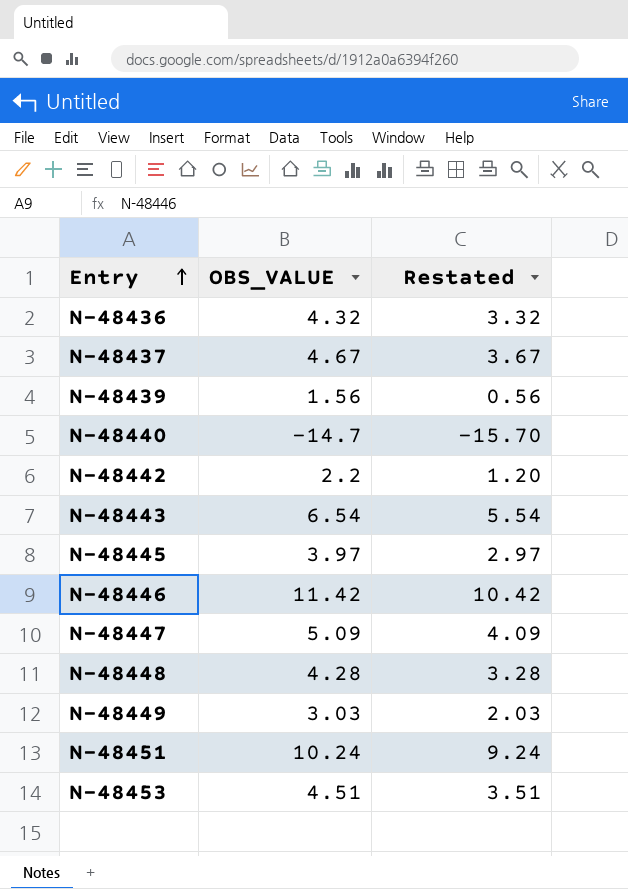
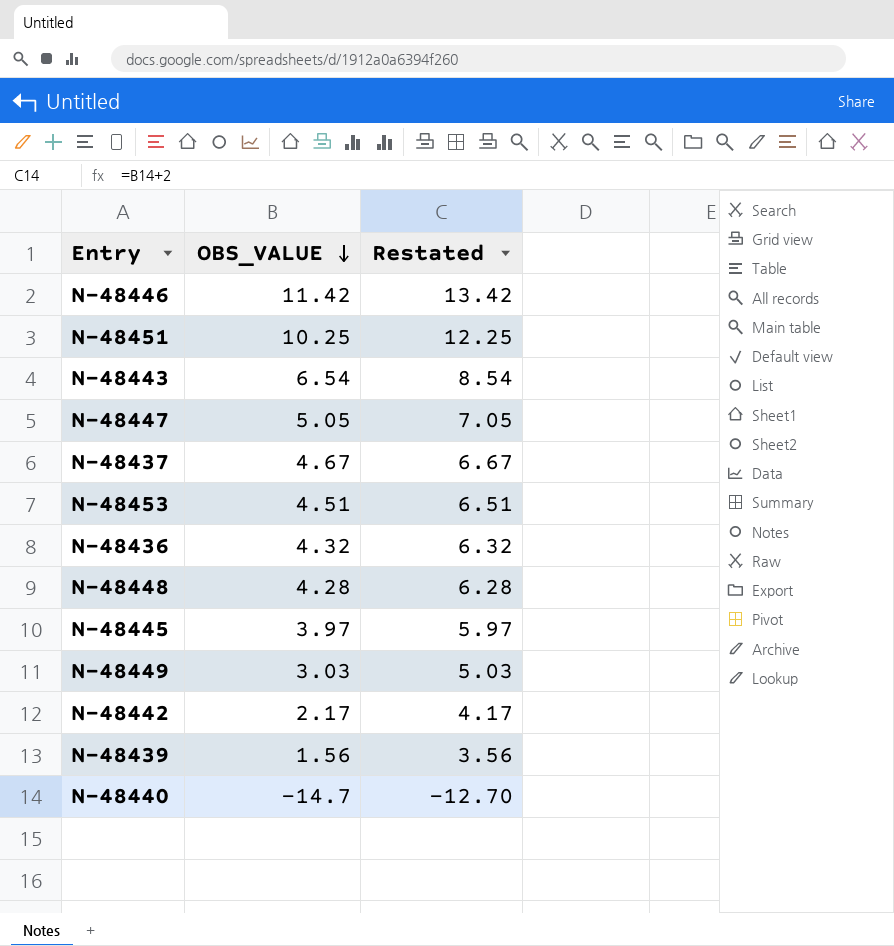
row order: Entry ascending -> OBS_VALUE descending
column Restated | formula: [OBS_VALUE] - 1 -> [OBS_VALUE] + 2
N-48451 | OBS_VALUE: 10.24 -> 10.25
N-48447 | OBS_VALUE: 5.09 -> 5.05
N-48442 | OBS_VALUE: 2.2 -> 2.17

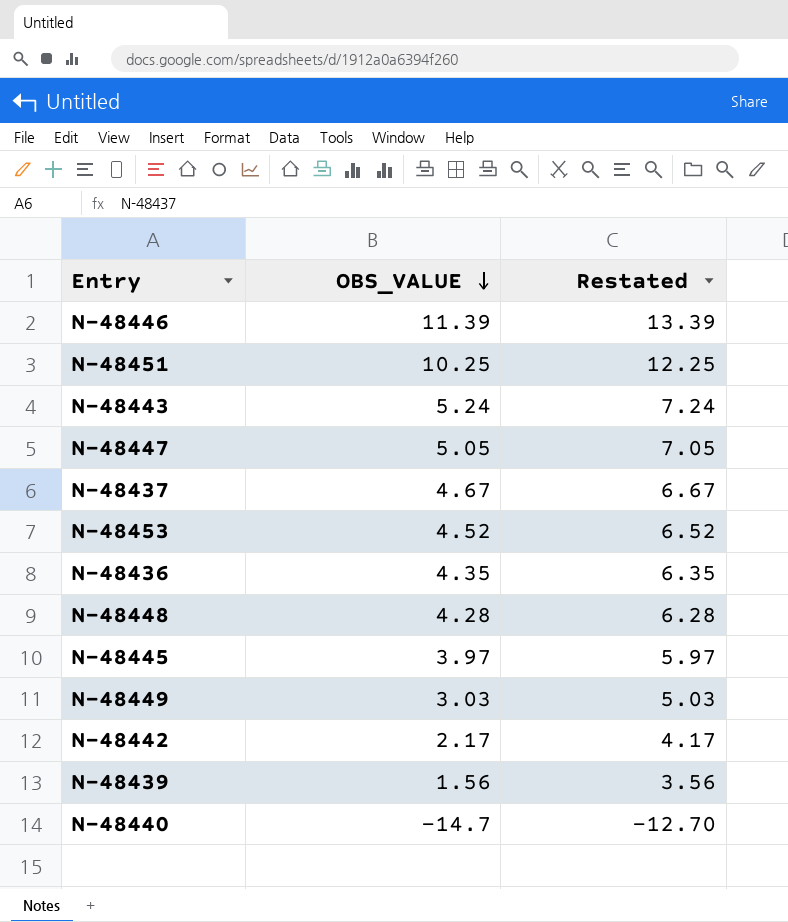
N-48446 | OBS_VALUE: 11.42 -> 11.39
N-48446 | Restated: 13.42 -> 13.39
N-48443 | OBS_VALUE: 6.54 -> 5.24
N-48443 | Restated: 8.54 -> 7.24
N-48453 | OBS_VALUE: 4.51 -> 4.52
N-48453 | Restated: 6.51 -> 6.52
N-48436 | OBS_VALUE: 4.32 -> 4.35
N-48436 | Restated: 6.32 -> 6.35

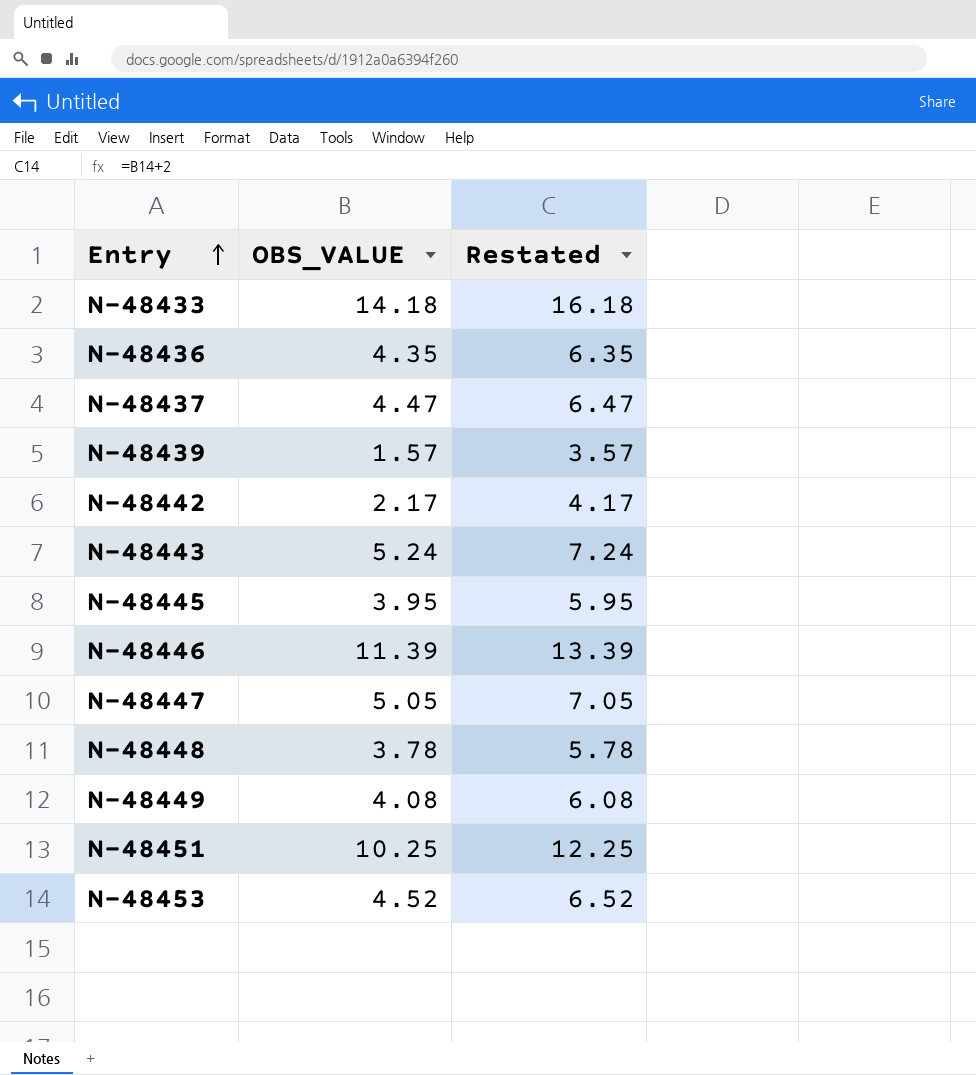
row order: OBS_VALUE descending -> Entry ascending
row N-48440: -14.7 | -12.70 -> none
row N-48433: none -> 14.18 | 16.18
N-48437 | OBS_VALUE: 4.67 -> 4.47
N-48437 | Restated: 6.67 -> 6.47
N-48439 | OBS_VALUE: 1.56 -> 1.57
N-48439 | Restated: 3.56 -> 3.57
N-48445 | OBS_VALUE: 3.97 -> 3.95
N-48445 | Restated: 5.97 -> 5.95
N-48448 | OBS_VALUE: 4.28 -> 3.78
N-48448 | Restated: 6.28 -> 5.78
N-48449 | OBS_VALUE: 3.03 -> 4.08
N-48449 | Restated: 5.03 -> 6.08

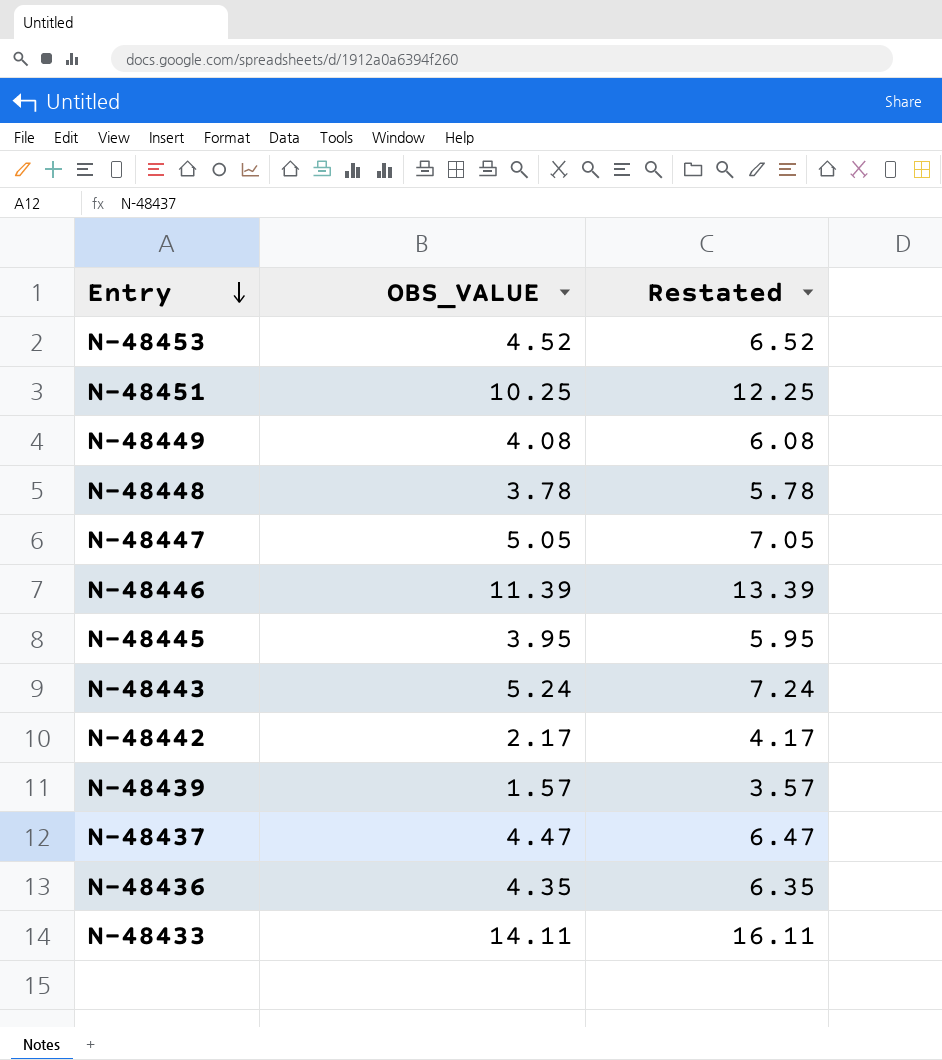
row order: Entry ascending -> Entry descending
N-48433 | OBS_VALUE: 14.18 -> 14.11
N-48433 | Restated: 16.18 -> 16.11

